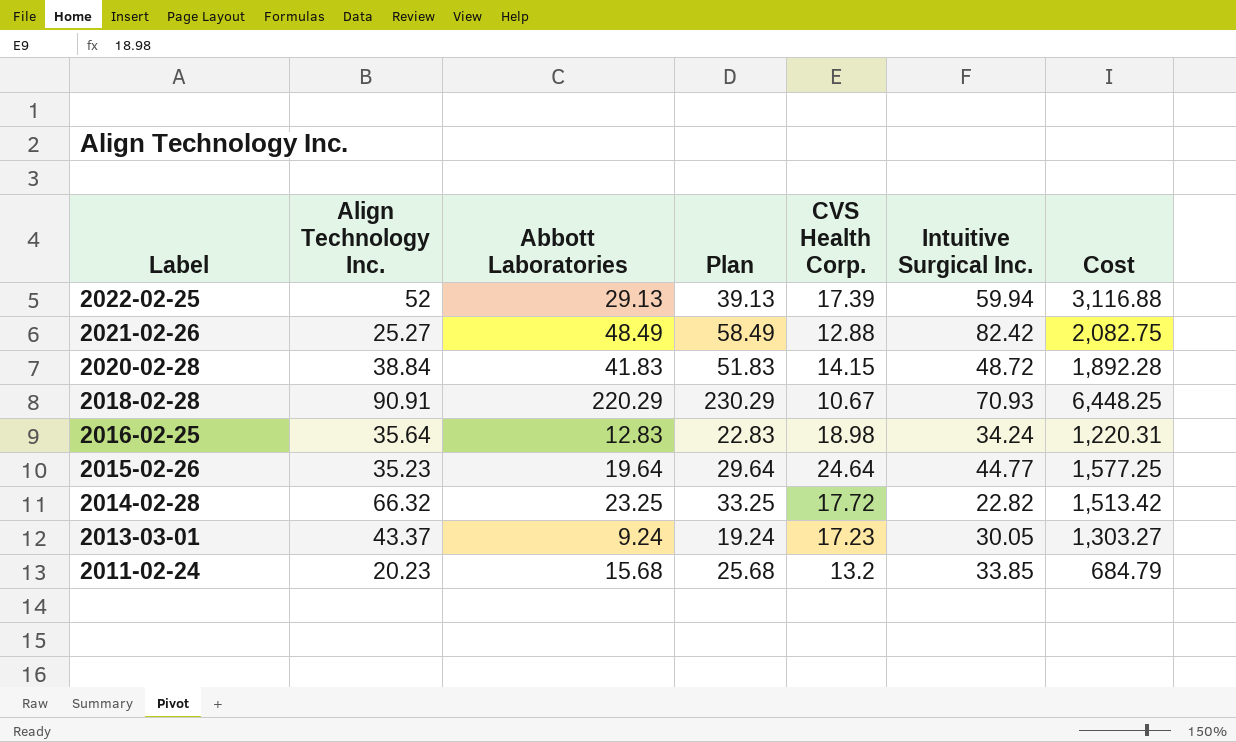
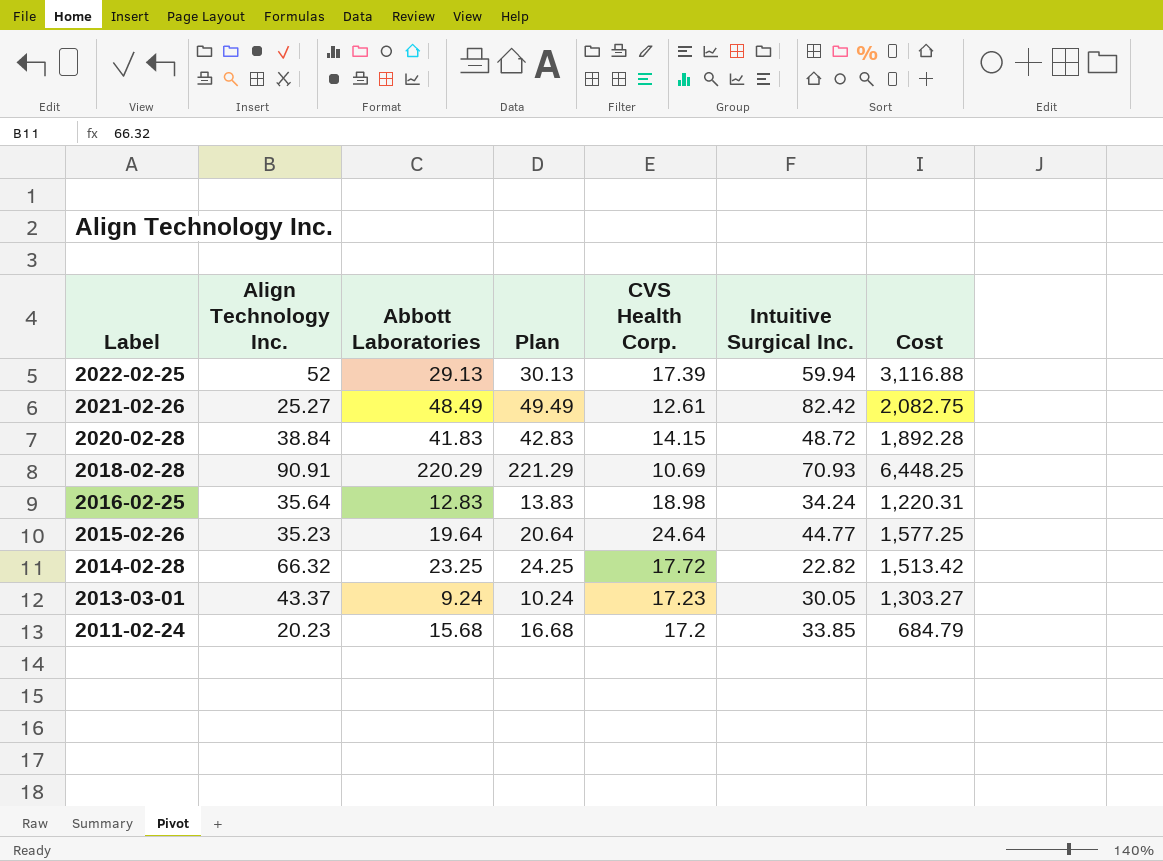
column Plan | formula: [Abbott Laboratories] + 10 -> [Abbott Laboratories] + 1
2021-02-26 | CVS Health Corp.: 12.88 -> 12.61
2018-02-28 | CVS Health Corp.: 10.67 -> 10.69
2011-02-24 | CVS Health Corp.: 13.2 -> 17.2

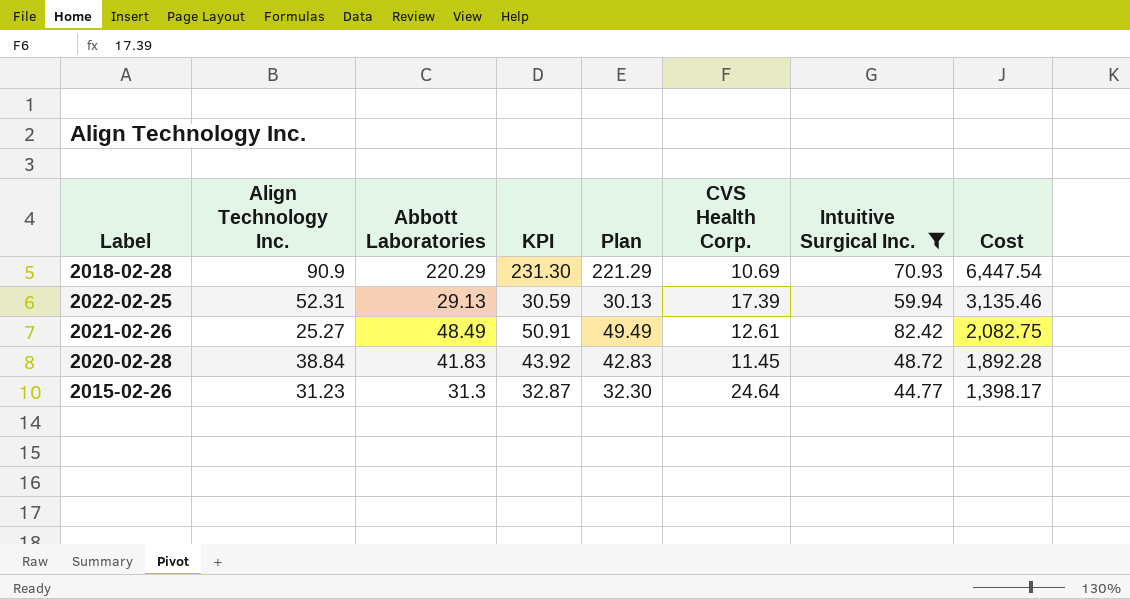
filter: none -> Intuitive Surgical Inc. >= 44.77
row order: Label descending -> Cost descending
column KPI | formula: none -> [Abbott Laboratories] * 1.05
2018-02-28 | Align Technology Inc.: 90.91 -> 90.9
2018-02-28 | Cost: 6,448.25 -> 6,447.54
2022-02-25 | Align Technology Inc.: 52 -> 52.31
2022-02-25 | Cost: 3,116.88 -> 3,135.46
2020-02-28 | CVS Health Corp.: 14.15 -> 11.45
2015-02-26 | Align Technology Inc.: 35.23 -> 31.23
2015-02-26 | Abbott Laboratories: 19.64 -> 31.3
2015-02-26 | Plan: 20.64 -> 32.30
2015-02-26 | Cost: 1,577.25 -> 1,398.17

